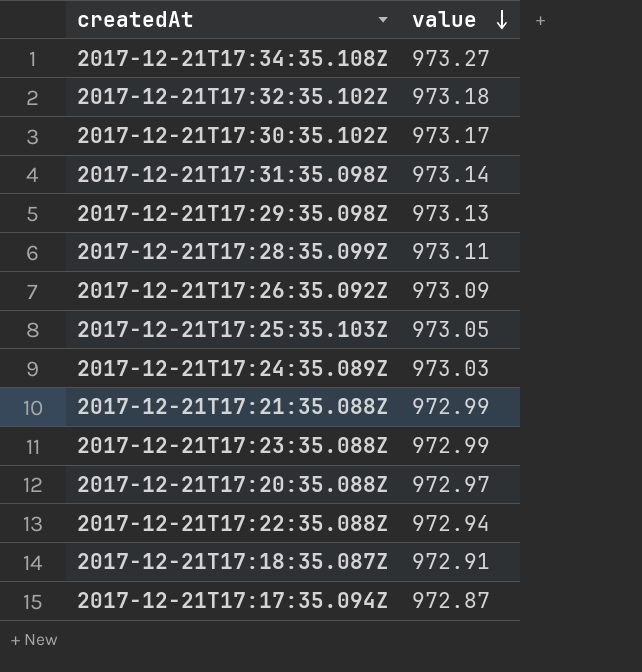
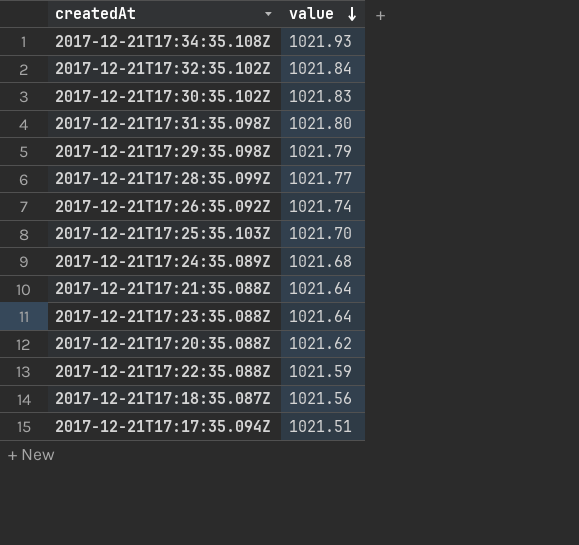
2017-12-21T17:34:35.108Z | value: 973.27 -> 1021.93
2017-12-21T17:32:35.102Z | value: 973.18 -> 1021.84
2017-12-21T17:30:35.102Z | value: 973.17 -> 1021.83
2017-12-21T17:31:35.098Z | value: 973.14 -> 1021.80
2017-12-21T17:29:35.098Z | value: 973.13 -> 1021.79
2017-12-21T17:28:35.099Z | value: 973.11 -> 1021.77
2017-12-21T17:26:35.092Z | value: 973.09 -> 1021.74
2017-12-21T17:25:35.103Z | value: 973.05 -> 1021.70
2017-12-21T17:24:35.089Z | value: 973.03 -> 1021.68
2017-12-21T17:21:35.088Z | value: 972.99 -> 1021.64
2017-12-21T17:23:35.088Z | value: 972.99 -> 1021.64
2017-12-21T17:20:35.088Z | value: 972.97 -> 1021.62
2017-12-21T17:22:35.088Z | value: 972.94 -> 1021.59
2017-12-21T17:18:35.087Z | value: 972.91 -> 1021.56
2017-12-21T17:17:35.094Z | value: 972.87 -> 1021.51

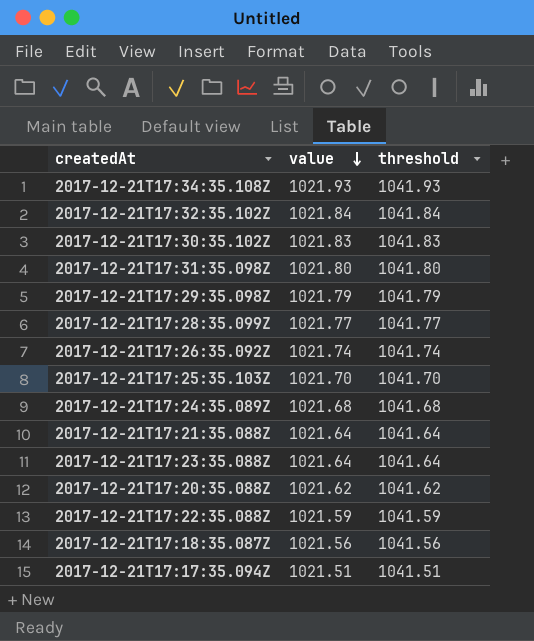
column threshold | formula: none -> [value] + 20

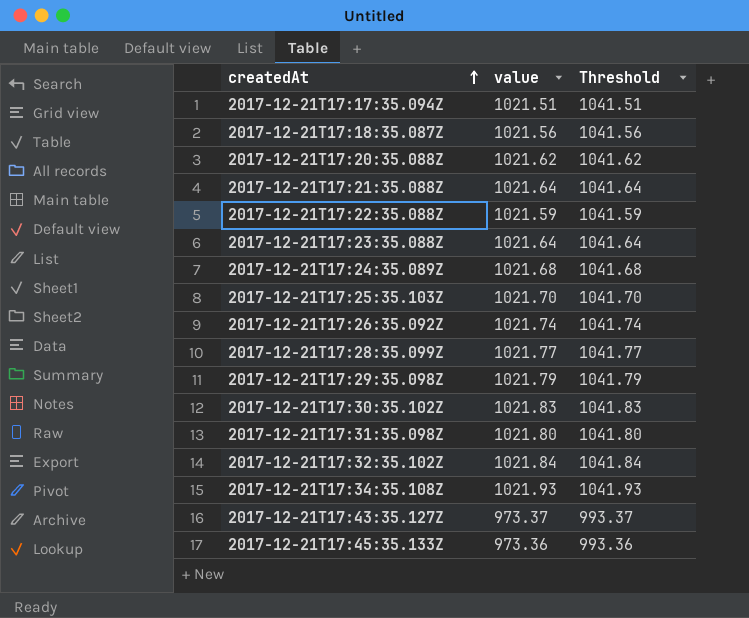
row order: value descending -> createdAt ascending
column name: threshold -> Threshold
row 2017-12-21T17:43:35.127Z: none -> 973.37 | 993.37
row 2017-12-21T17:45:35.133Z: none -> 973.36 | 993.36

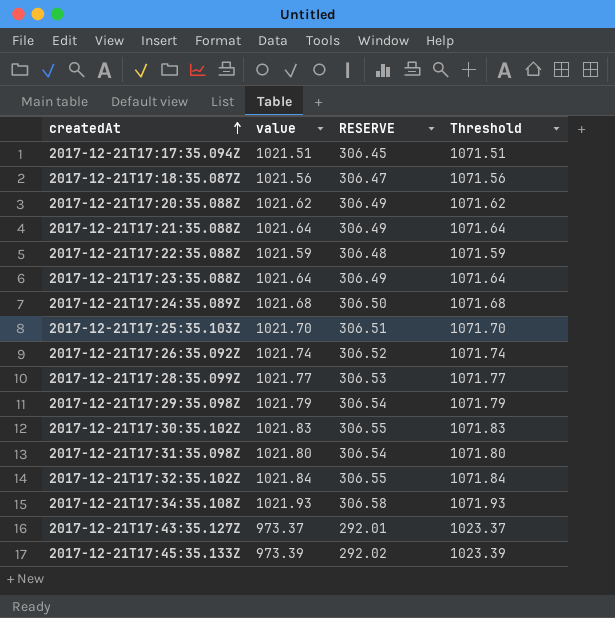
column RESERVE | formula: none -> [value] * 0.3
column Threshold | formula: [value] + 20 -> [value] + 50
2017-12-21T17:45:35.133Z | value: 973.36 -> 973.39

